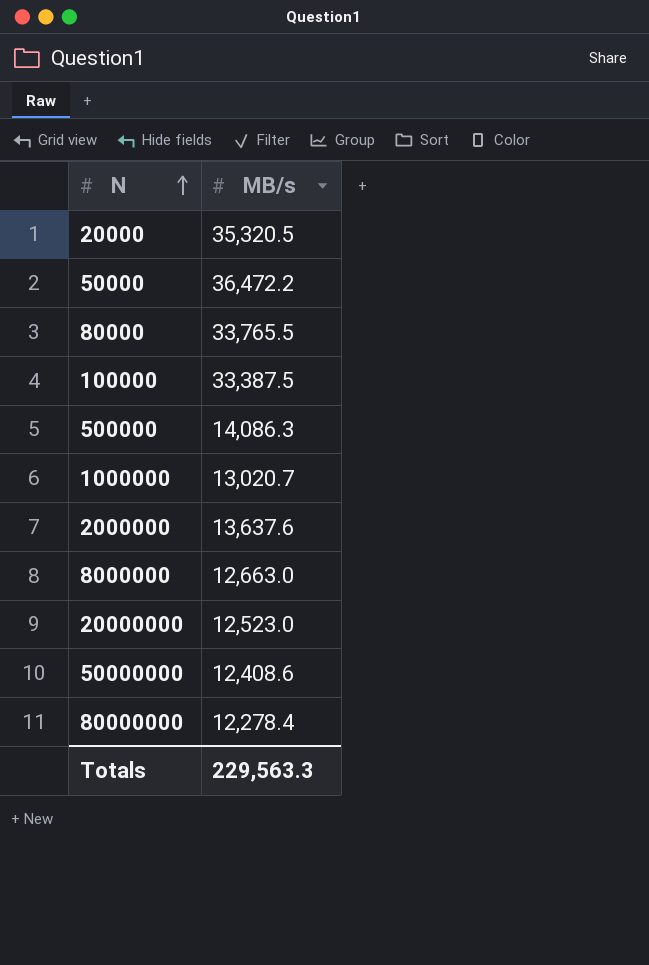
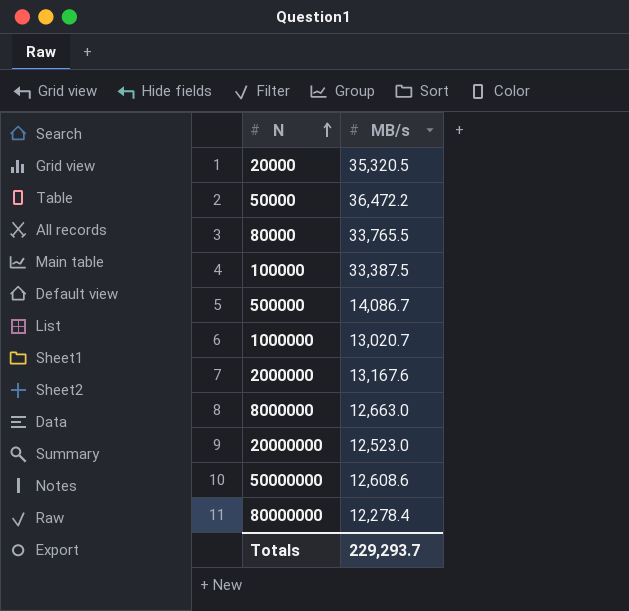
500000 | MB/s: 14,086.3 -> 14,086.7
2000000 | MB/s: 13,637.6 -> 13,167.6
50000000 | MB/s: 12,408.6 -> 12,608.6
Totals | MB/s: 229,563.3 -> 229,293.7

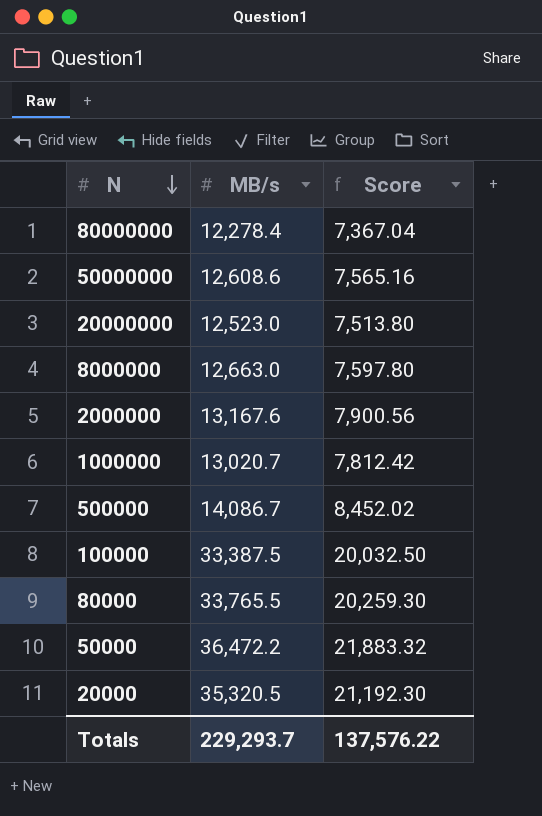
row order: N ascending -> N descending
column Score | formula: none -> [MB/s] * 0.6

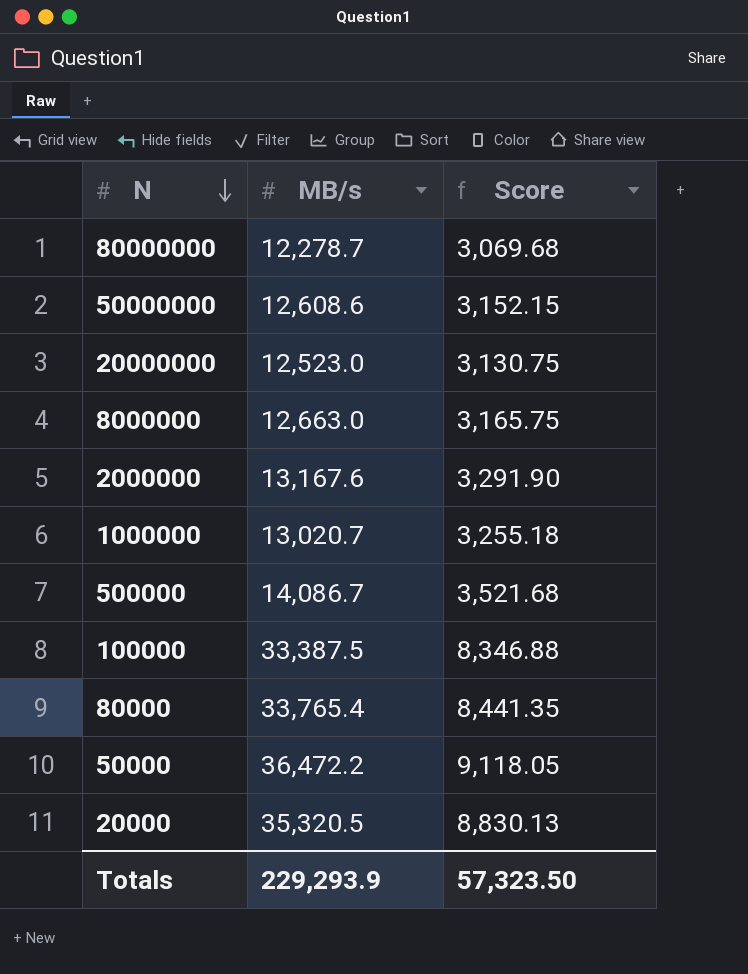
column Score | formula: [MB/s] * 0.6 -> [MB/s] * 0.25
80000000 | MB/s: 12,278.4 -> 12,278.7
80000 | MB/s: 33,765.5 -> 33,765.4
Totals | MB/s: 229,293.7 -> 229,293.9
Totals | Score: 137,576.22 -> 57,323.50

